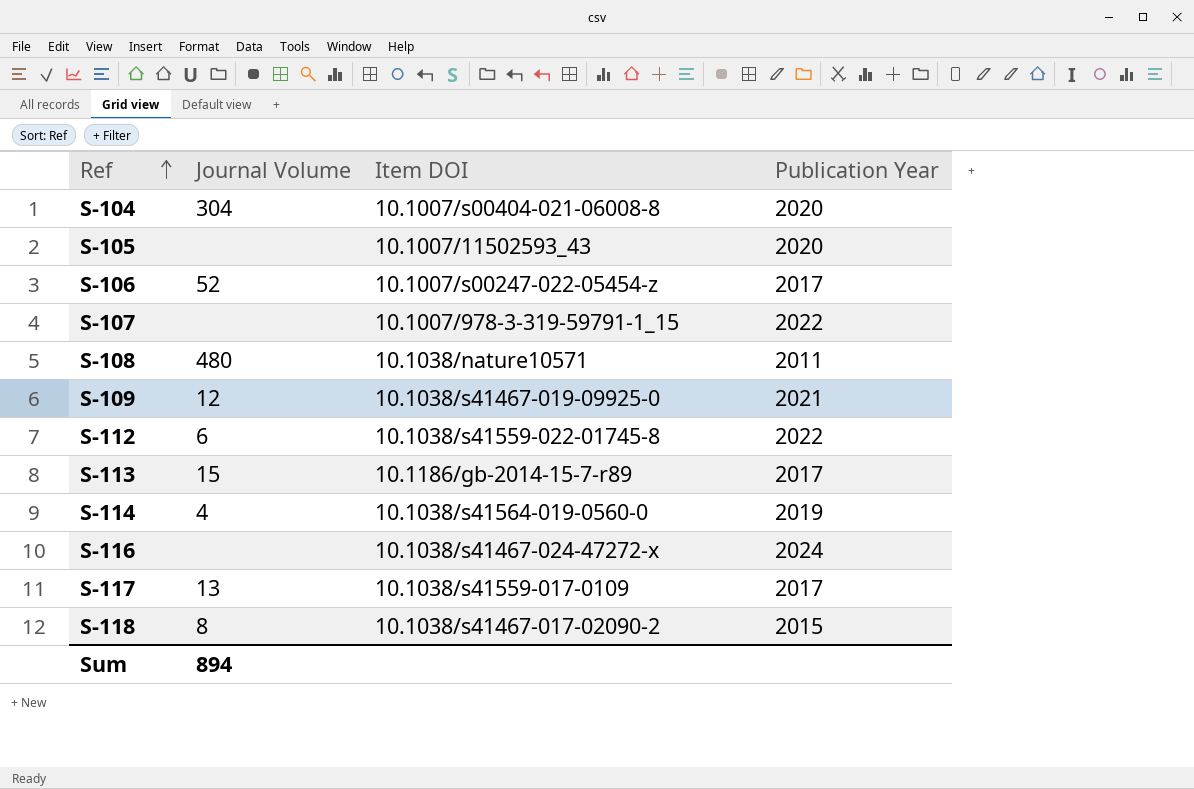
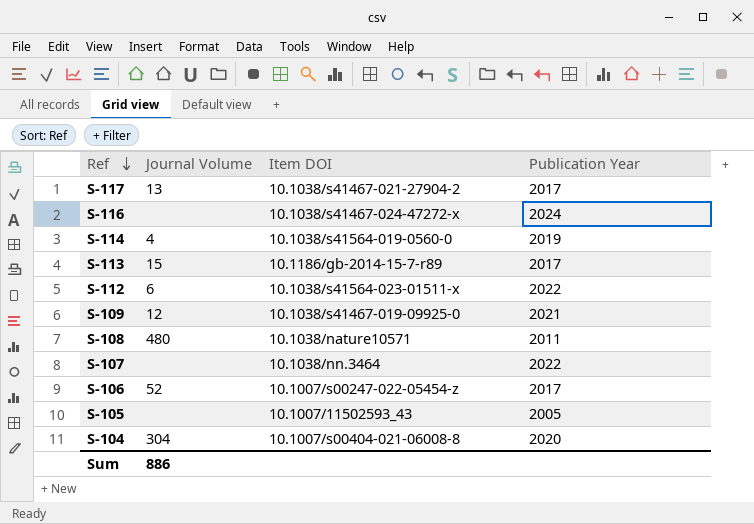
row order: Ref ascending -> Ref descending
row S-118: 8 | 10.1038/s41467-017-02090-2 | 2015 -> none
S-117 | Item DOI: 10.1038/s41559-017-0109 -> 10.1038/s41467-021-27904-2
S-112 | Item DOI: 10.1038/s41559-022-01745-8 -> 10.1038/s41564-023-01511-x
S-107 | Item DOI: 10.1007/978-3-319-59791-1_15 -> 10.1038/nn.3464
S-105 | Publication Year: 2020 -> 2005
Sum | Journal Volume: 894 -> 886

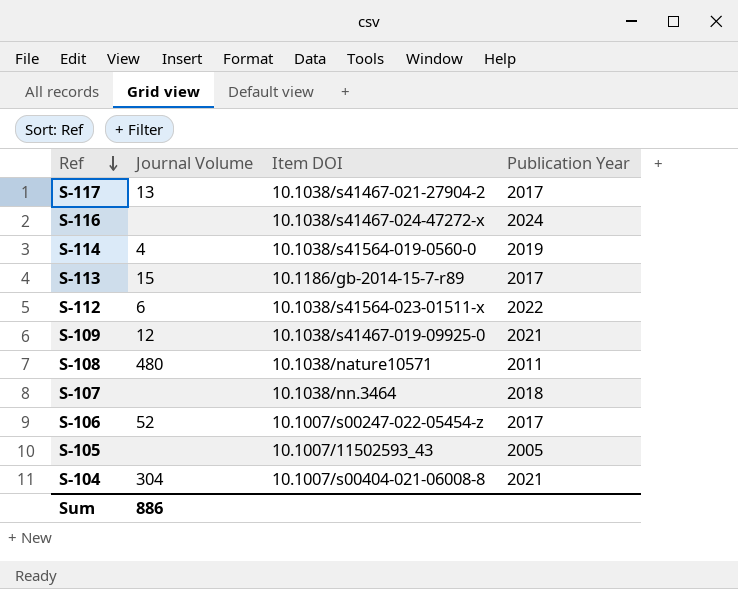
S-107 | Publication Year: 2022 -> 2018
S-104 | Publication Year: 2020 -> 2021

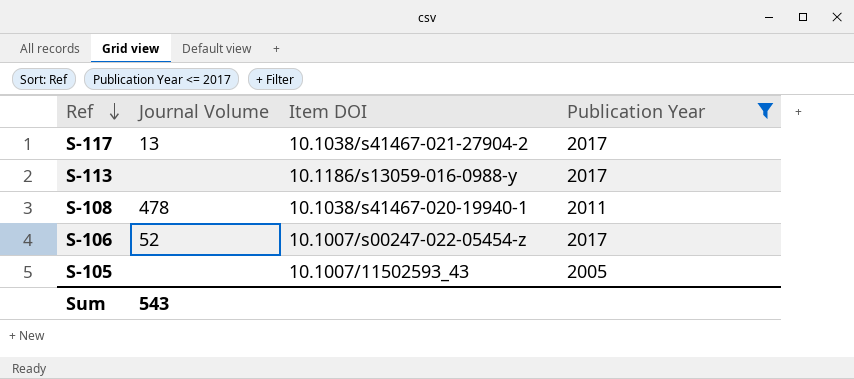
filter: none -> Publication Year <= 2017
S-113 | Journal Volume: 15 -> none
S-113 | Item DOI: 10.1186/gb-2014-15-7-r89 -> 10.1186/s13059-016-0988-y
S-108 | Journal Volume: 480 -> 478
S-108 | Item DOI: 10.1038/nature10571 -> 10.1038/s41467-020-19940-1
Sum | Journal Volume: 886 -> 543

